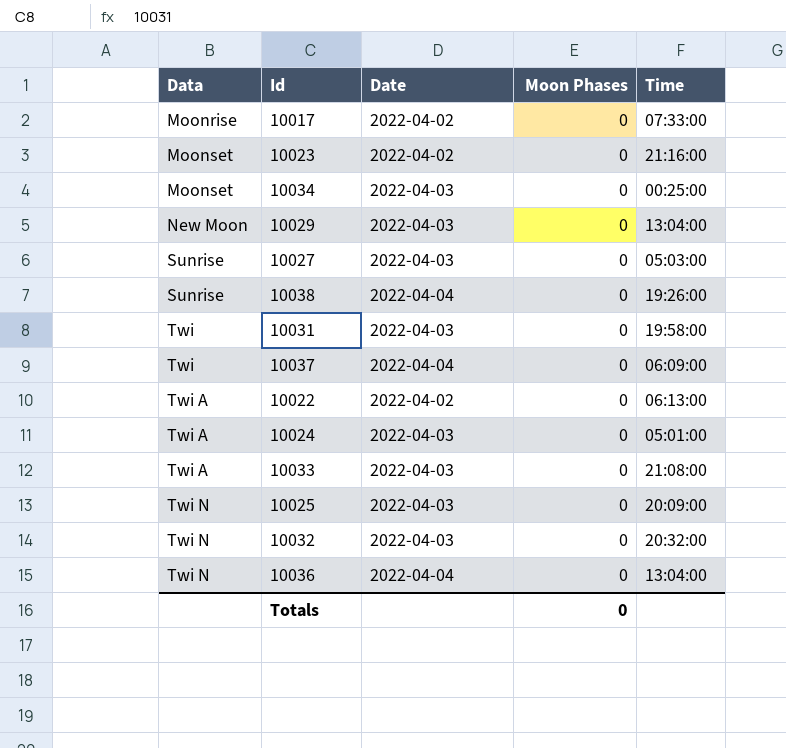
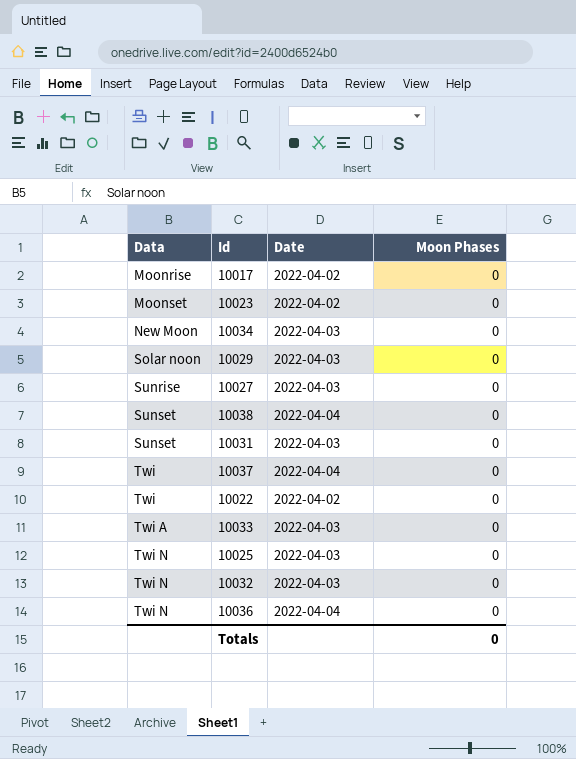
column Time | position: 5 -> none
row 10024: Twi A | 2022-04-03 | 0 | 05:01:00 -> none
10034 | Data: Moonset -> New Moon
10029 | Data: New Moon -> Solar noon
10038 | Data: Sunrise -> Sunset
10031 | Data: Twi -> Sunset
10022 | Data: Twi A -> Twi

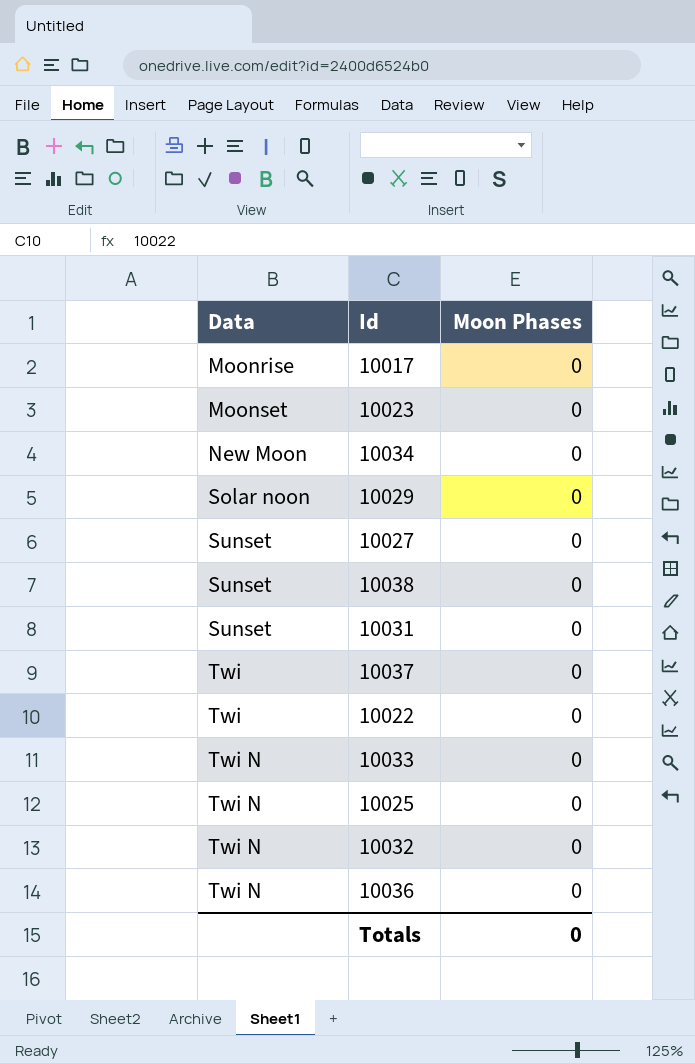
column Date | position: 3 -> none
10027 | Data: Sunrise -> Sunset
10033 | Data: Twi A -> Twi N

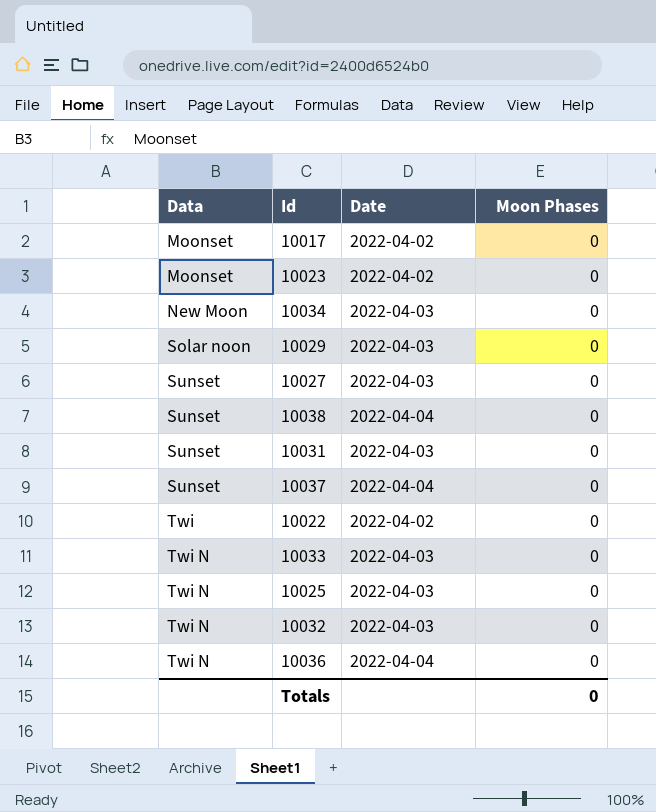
column Date | position: none -> 3
10017 | Data: Moonrise -> Moonset
10037 | Data: Twi -> Sunset

